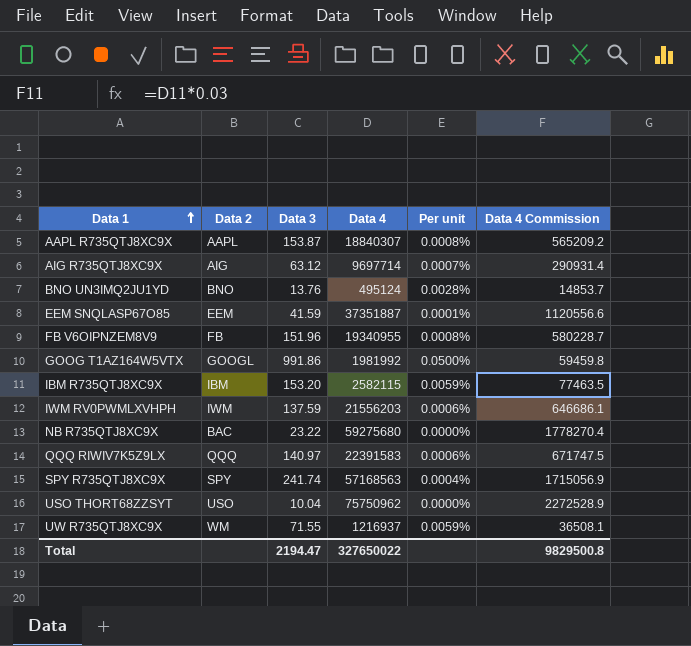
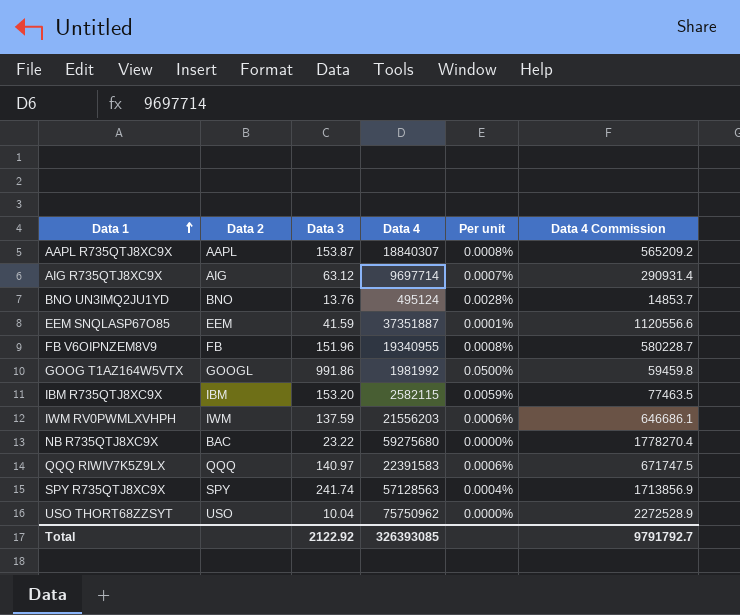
row UW R735QTJ8XC9X: WM | 71.55 | 1216937 | 0.0059% | 36508.1 -> none
SPY R735QTJ8XC9X | Data 4: 57168563 -> 57128563
SPY R735QTJ8XC9X | Data 4 Commission: 1715056.9 -> 1713856.9
Total | Data 3: 2194.47 -> 2122.92
Total | Data 4: 327650022 -> 326393085
Total | Data 4 Commission: 9829500.8 -> 9791792.7

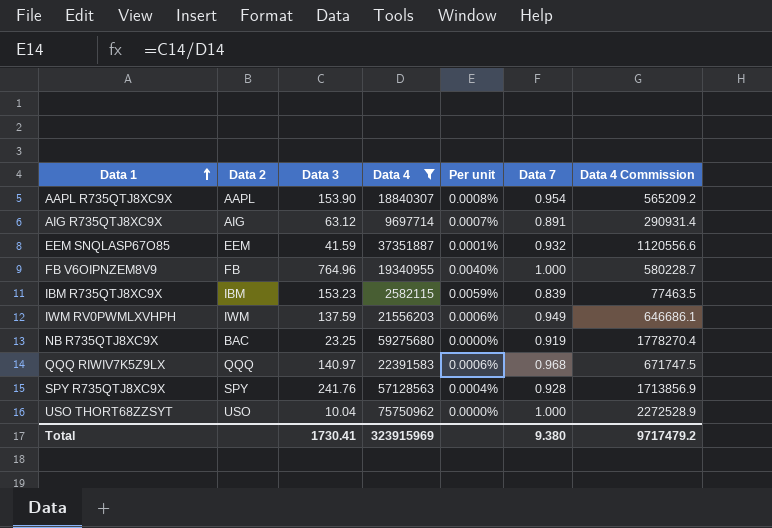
filter: none -> Data 4 >= 2582115
column Data 7 | position: none -> 6
AAPL R735QTJ8XC9X | Data 3: 153.87 -> 153.90
FB V6OIPNZEM8V9 | Data 3: 151.96 -> 764.96
FB V6OIPNZEM8V9 | Per unit: 0.0008% -> 0.0040%
IBM R735QTJ8XC9X | Data 3: 153.20 -> 153.23
NB R735QTJ8XC9X | Data 3: 23.22 -> 23.25
SPY R735QTJ8XC9X | Data 3: 241.74 -> 241.76
Total | Data 3: 2122.92 -> 1730.41
Total | Data 4: 326393085 -> 323915969
Total | Data 4 Commission: 9791792.7 -> 9717479.2

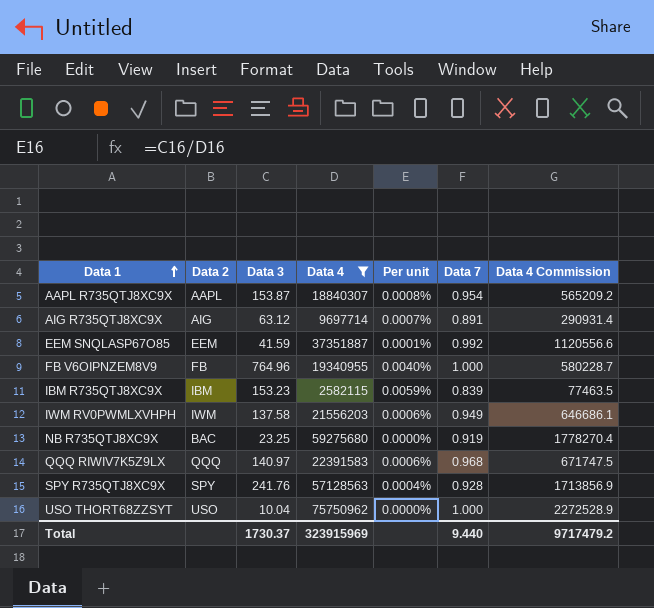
AAPL R735QTJ8XC9X | Data 3: 153.90 -> 153.87
EEM SNQLASP67O85 | Data 7: 0.932 -> 0.992
IWM RV0PWMLXVHPH | Data 3: 137.59 -> 137.58
Total | Data 3: 1730.41 -> 1730.37
Total | Data 7: 9.380 -> 9.440

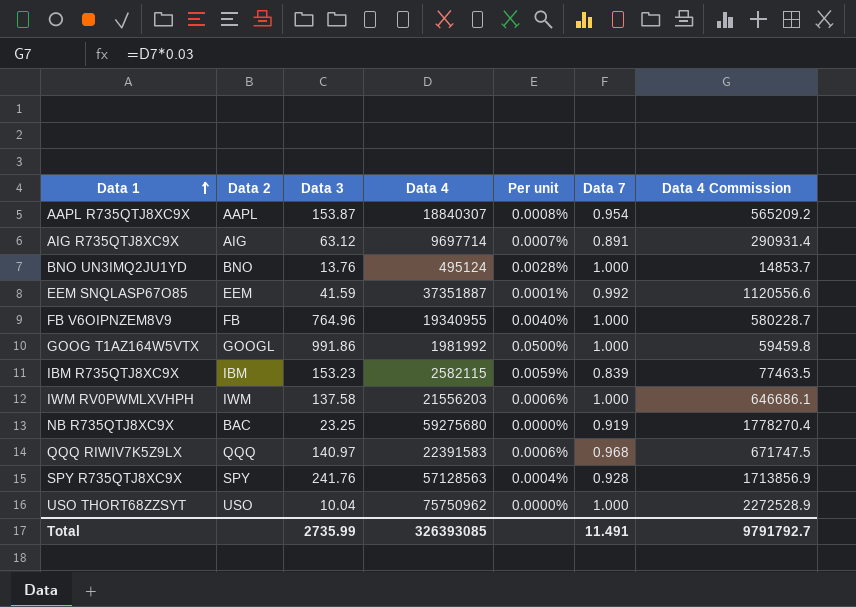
filter: Data 4 >= 2582115 -> none
IWM RV0PWMLXVHPH | Data 7: 0.949 -> 1.000
Total | Data 3: 1730.37 -> 2735.99
Total | Data 4: 323915969 -> 326393085
Total | Data 7: 9.440 -> 11.491
Total | Data 4 Commission: 9717479.2 -> 9791792.7

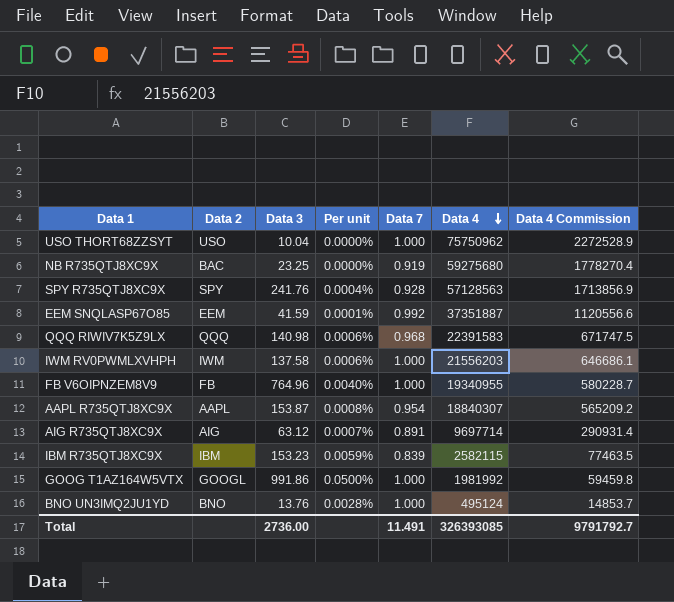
row order: Data 1 ascending -> Data 4 descending
column Data 4 | position: 4 -> 6
QQQ RIWIV7K5Z9LX | Data 3: 140.97 -> 140.98
Total | Data 3: 2735.99 -> 2736.00

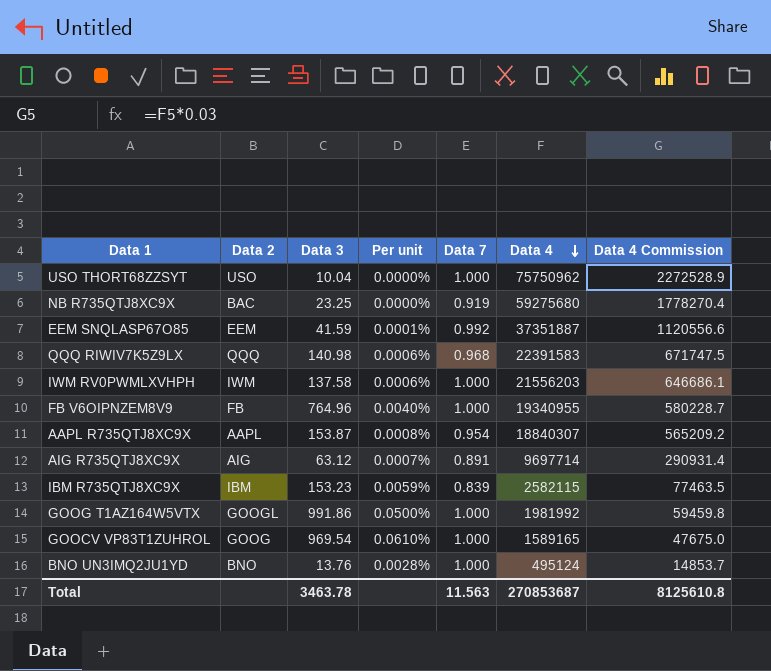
row SPY R735QTJ8XC9X: SPY | 241.76 | 0.0004% | 0.928 | 57128563 | 1713856.9 -> none
row GOOCV VP83T1ZUHROL: none -> GOOG | 969.54 | 0.0610% | 1.000 | 1589165 | 47675.0
Total | Data 3: 2736.00 -> 3463.78
Total | Data 7: 11.491 -> 11.563
Total | Data 4: 326393085 -> 270853687
Total | Data 4 Commission: 9791792.7 -> 8125610.8

